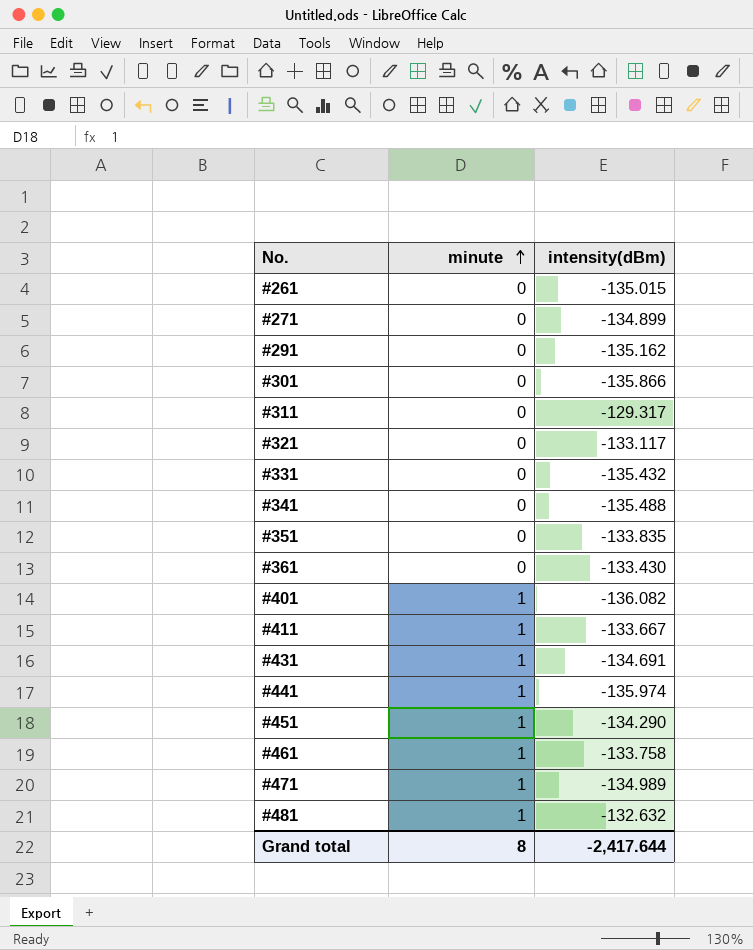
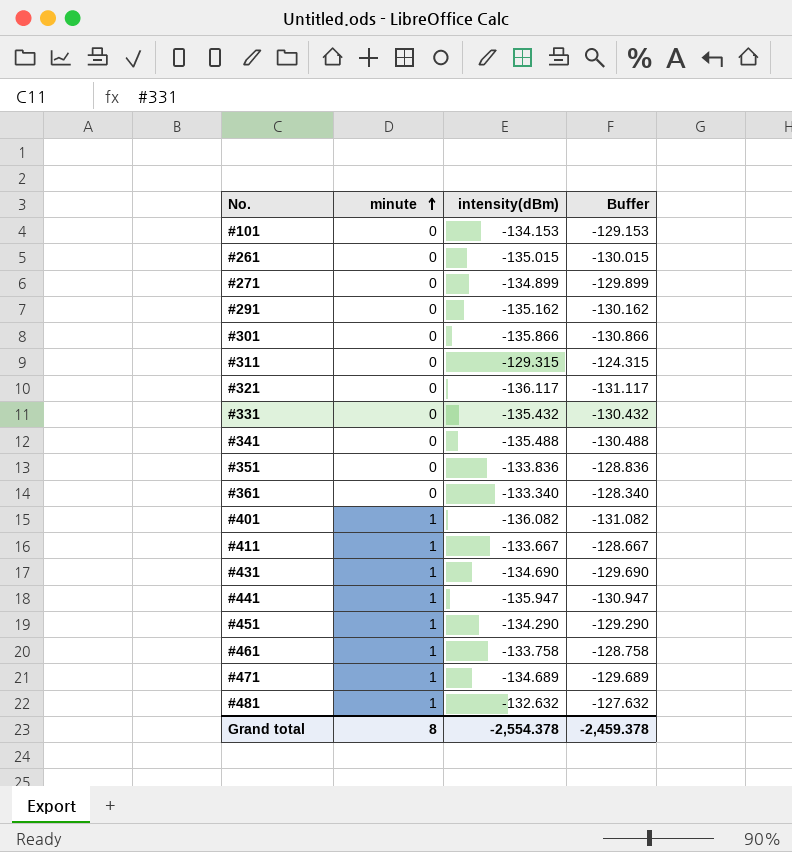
column Buffer | formula: none -> [intensity(dBm)] + 5
row #101: none -> 0 | -134.153 | -129.153
#311 | intensity(dBm): -129.317 -> -129.315
#321 | intensity(dBm): -133.117 -> -136.117
#351 | intensity(dBm): -133.835 -> -133.836
#361 | intensity(dBm): -133.430 -> -133.340
#431 | intensity(dBm): -134.691 -> -134.690
#441 | intensity(dBm): -135.974 -> -135.947
#471 | intensity(dBm): -134.989 -> -134.689
Grand total | intensity(dBm): -2,417.644 -> -2,554.378

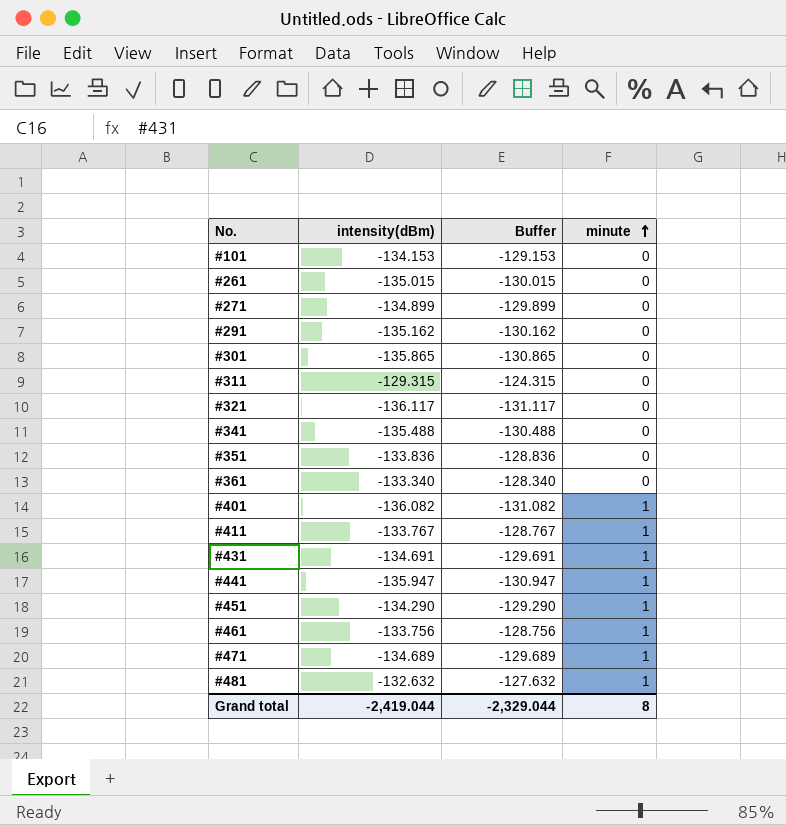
column minute | position: 2 -> 4
row #331: 0 | -135.432 | -130.432 -> none
#301 | intensity(dBm): -135.866 -> -135.865
#301 | Buffer: -130.866 -> -130.865
#411 | intensity(dBm): -133.667 -> -133.767
#411 | Buffer: -128.667 -> -128.767
#431 | intensity(dBm): -134.690 -> -134.691
#431 | Buffer: -129.690 -> -129.691
#461 | intensity(dBm): -133.758 -> -133.756
#461 | Buffer: -128.758 -> -128.756
Grand total | intensity(dBm): -2,554.378 -> -2,419.044
Grand total | Buffer: -2,459.378 -> -2,329.044

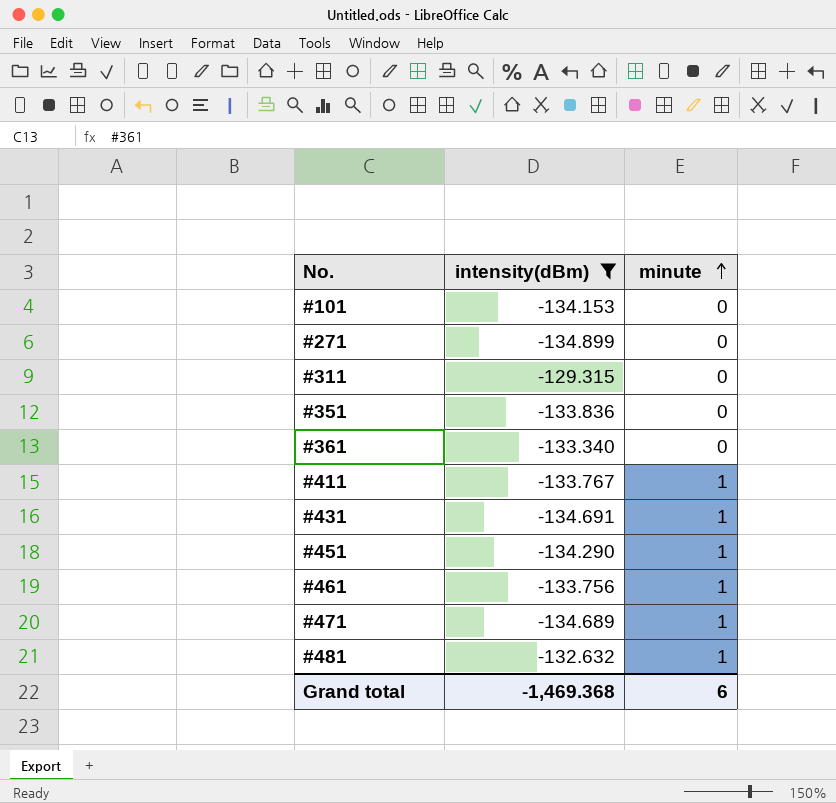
filter: none -> intensity(dBm) >= -134.899
column Buffer | formula: [intensity(dBm)] + 5 -> none
Grand total | intensity(dBm): -2,419.044 -> -1,469.368
Grand total | minute: 8 -> 6

